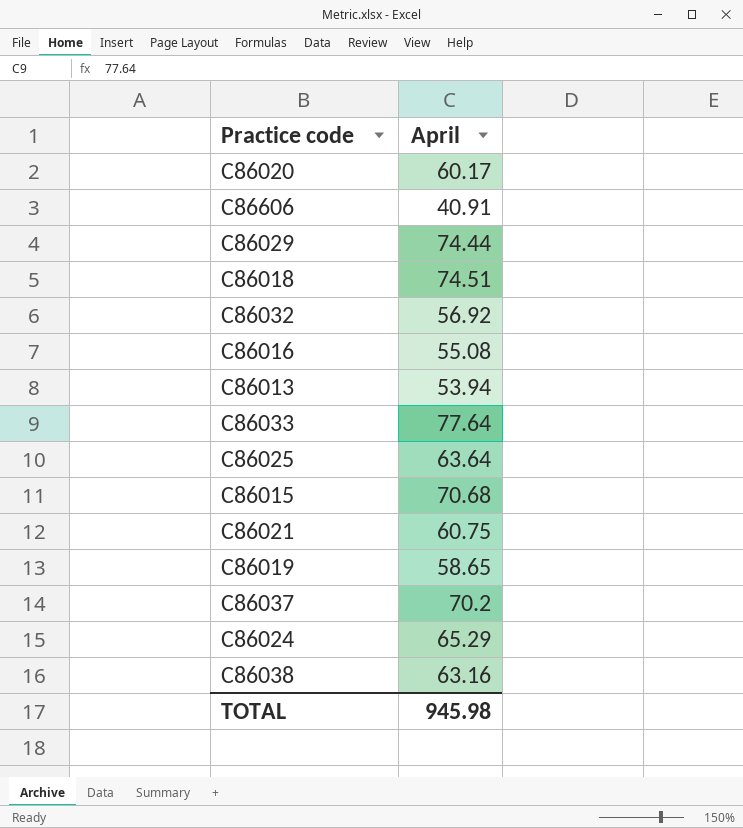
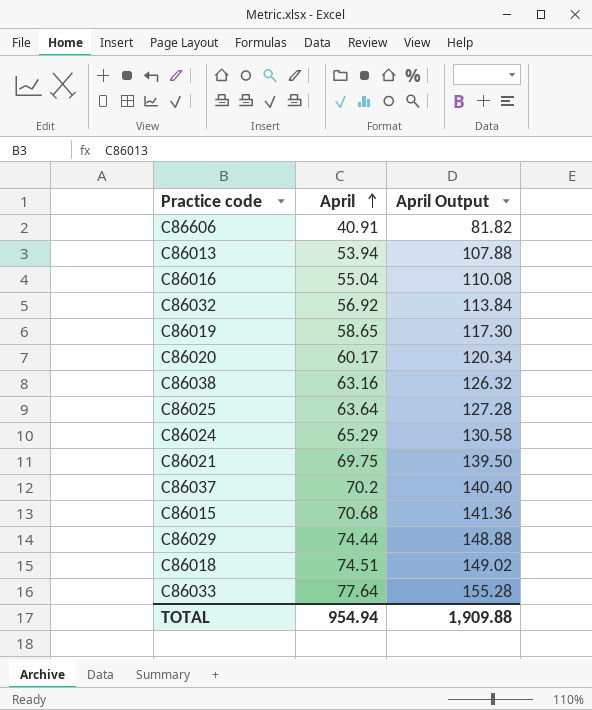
row order: none -> April ascending
column April Output | formula: none -> [April] * 2
C86016 | April: 55.08 -> 55.04
C86021 | April: 60.75 -> 69.75
TOTAL | April: 945.98 -> 954.94

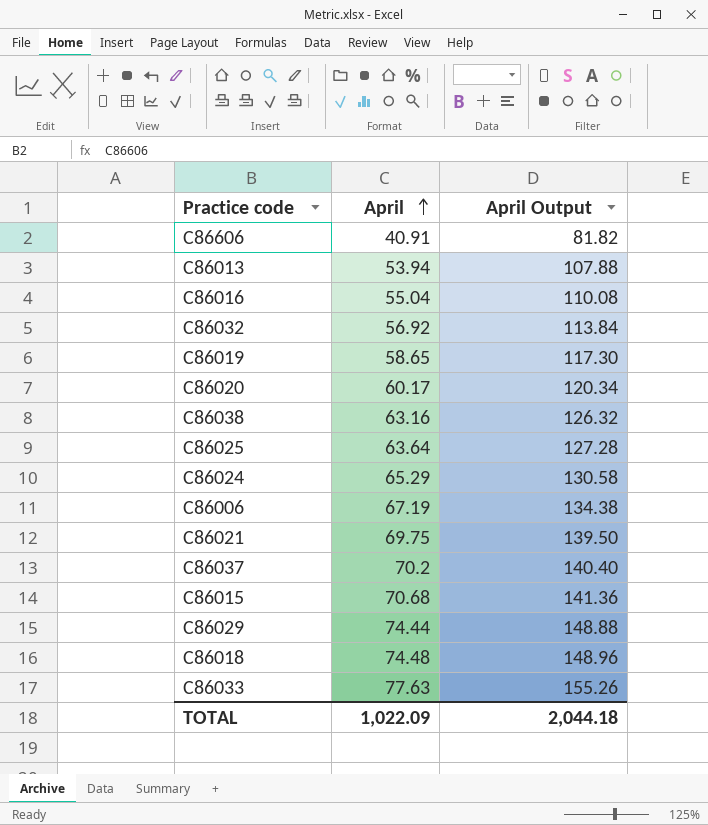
row C86006: none -> 67.19 | 134.38
C86018 | April: 74.51 -> 74.48
C86018 | April Output: 149.02 -> 148.96
C86033 | April: 77.64 -> 77.63
C86033 | April Output: 155.28 -> 155.26
TOTAL | April: 954.94 -> 1,022.09
TOTAL | April Output: 1,909.88 -> 2,044.18

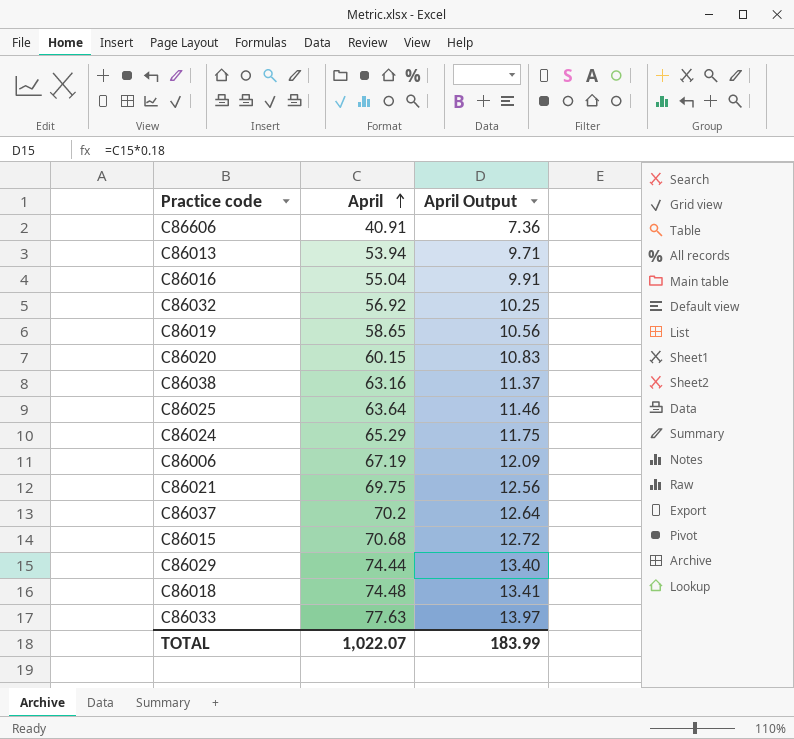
column April Output | formula: [April] * 2 -> [April] * 0.18
C86020 | April: 60.17 -> 60.15
TOTAL | April: 1,022.09 -> 1,022.07
TOTAL | April Output: 2,044.18 -> 183.99

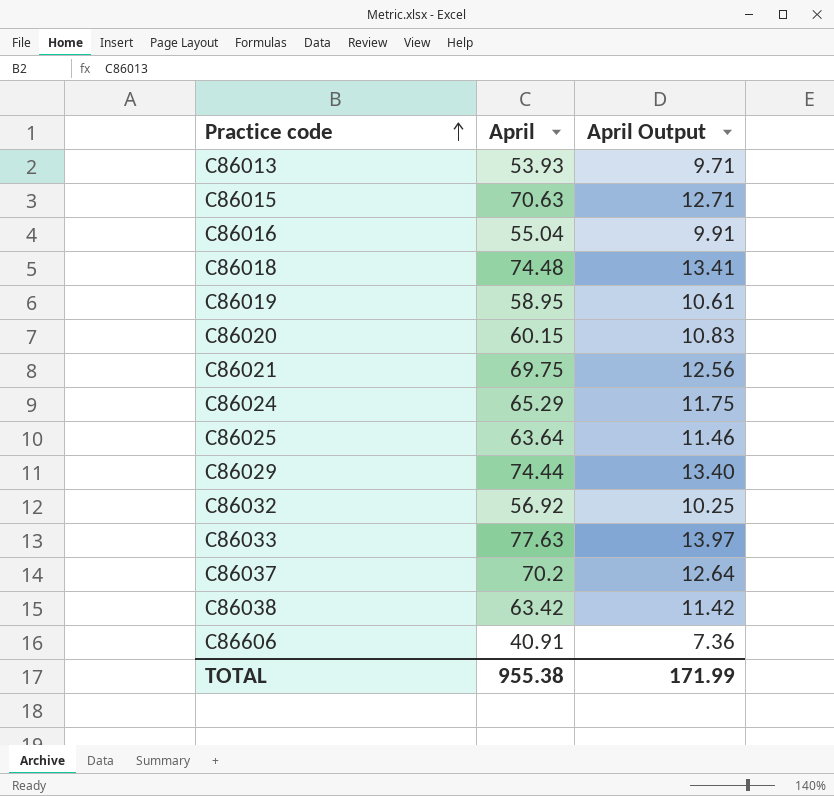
row order: April ascending -> Practice code ascending
row C86006: 67.19 | 12.09 -> none
C86013 | April: 53.94 -> 53.93
C86015 | April: 70.68 -> 70.63
C86015 | April Output: 12.72 -> 12.71
C86019 | April: 58.65 -> 58.95
C86019 | April Output: 10.56 -> 10.61
C86038 | April: 63.16 -> 63.42
C86038 | April Output: 11.37 -> 11.42
TOTAL | April: 1,022.07 -> 955.38
TOTAL | April Output: 183.99 -> 171.99

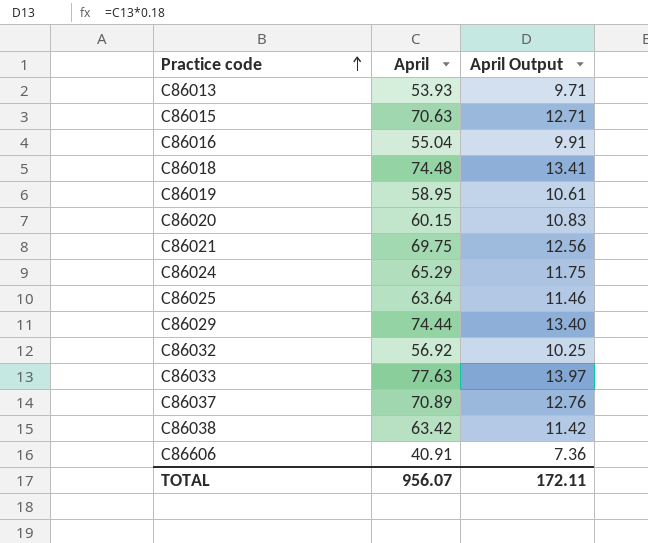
C86037 | April: 70.2 -> 70.89
C86037 | April Output: 12.64 -> 12.76
TOTAL | April: 955.38 -> 956.07
TOTAL | April Output: 171.99 -> 172.11

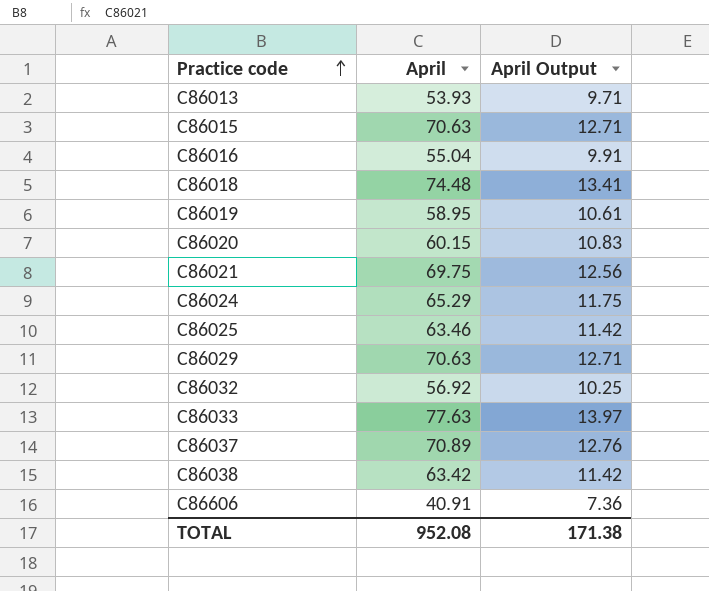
C86025 | April: 63.64 -> 63.46
C86025 | April Output: 11.46 -> 11.42
C86029 | April: 74.44 -> 70.63
C86029 | April Output: 13.40 -> 12.71
TOTAL | April: 956.07 -> 952.08
TOTAL | April Output: 172.11 -> 171.38

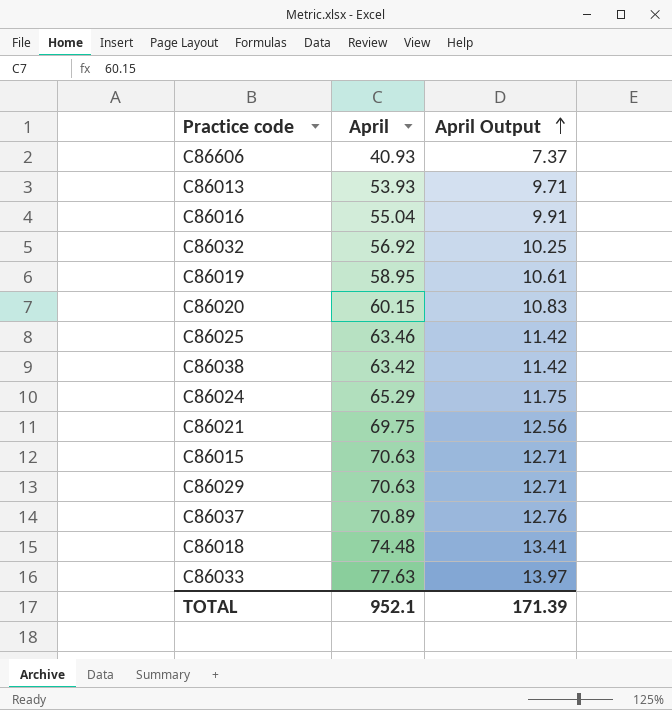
row order: Practice code ascending -> April Output ascending
C86606 | April: 40.91 -> 40.93
C86606 | April Output: 7.36 -> 7.37
TOTAL | April: 952.08 -> 952.1
TOTAL | April Output: 171.38 -> 171.39

